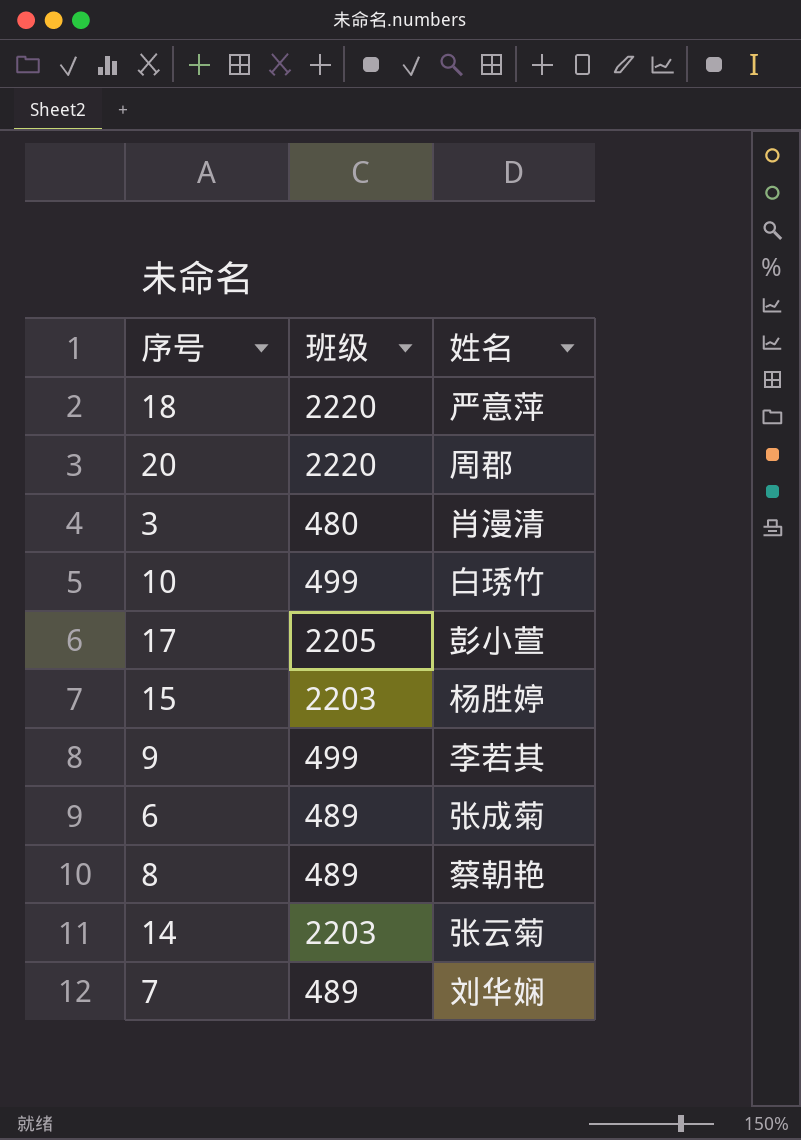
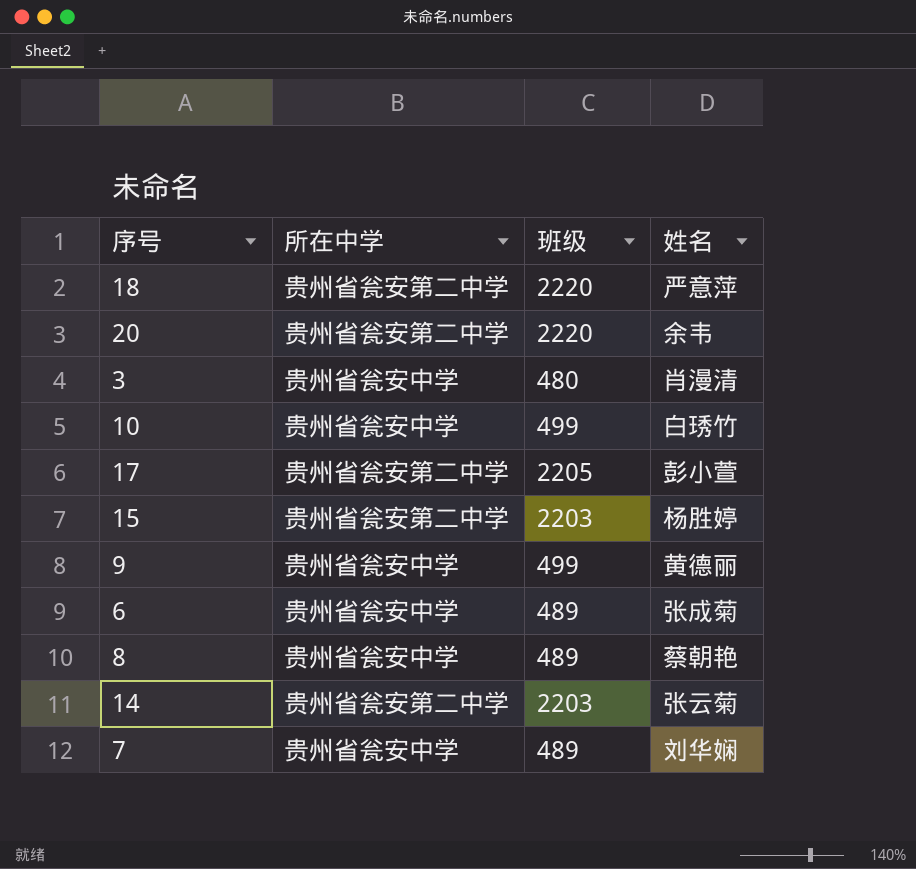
column 所在中学 | position: none -> 2
20 | 姓名: 周郡 -> 余韦
9 | 姓名: 李若其 -> 黄德丽

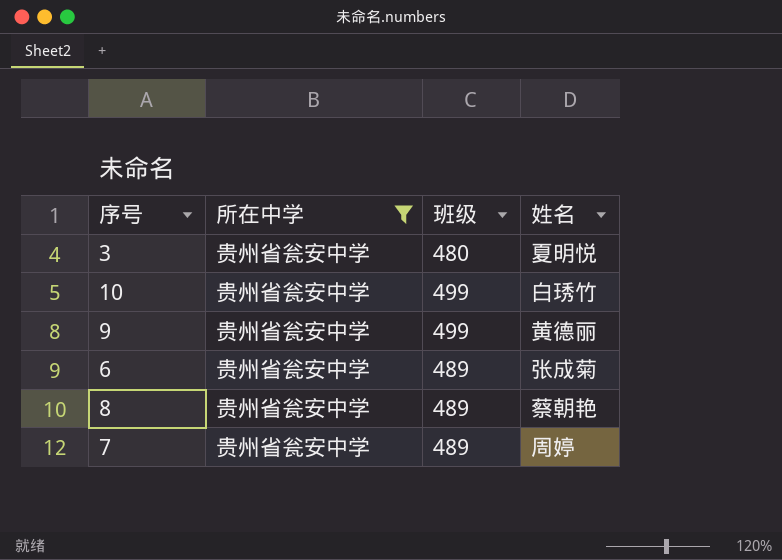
filter: none -> 所在中学 = 贵州省瓮安中学
3 | 姓名: 肖漫清 -> 夏明悦
7 | 姓名: 刘华娴 -> 周婷

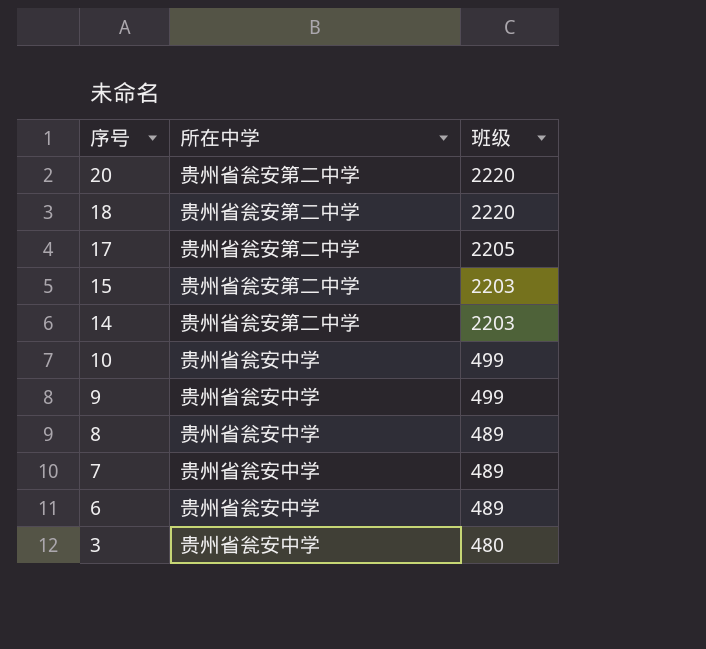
filter: 所在中学 = 贵州省瓮安中学 -> none
row order: none -> 序号 descending
column 姓名 | position: 4 -> none

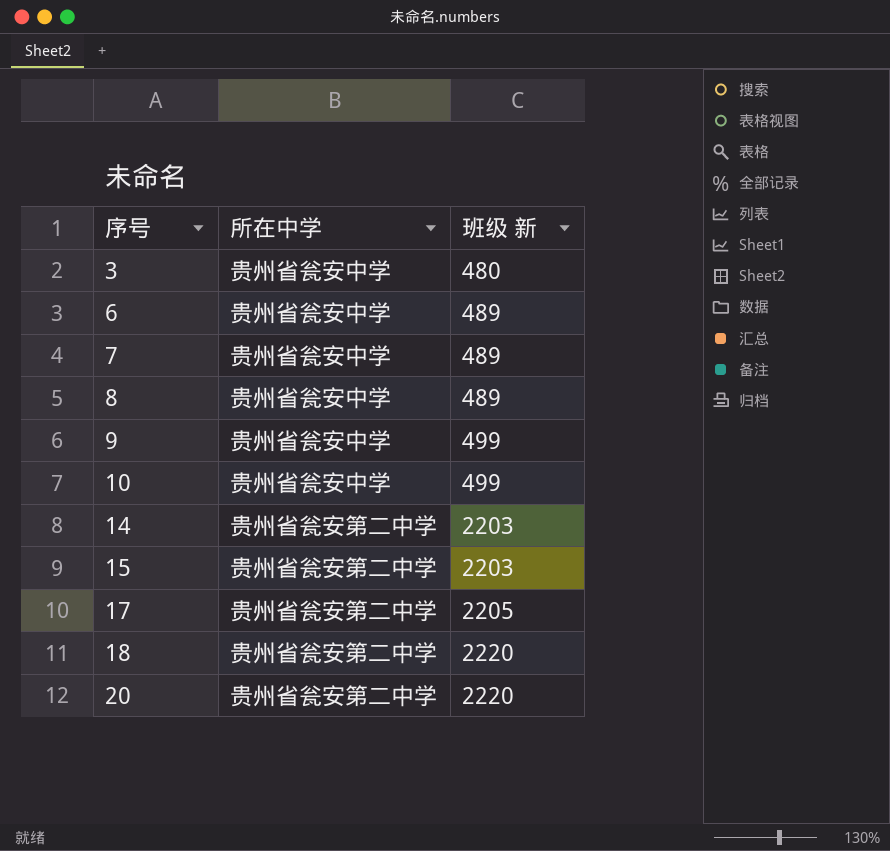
row order: 序号 descending -> 序号 ascending
column name: 班级 -> 班级 新

